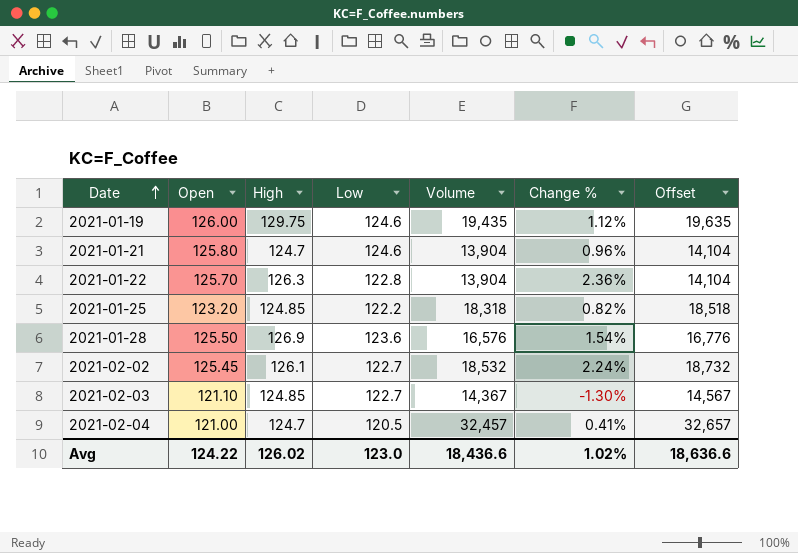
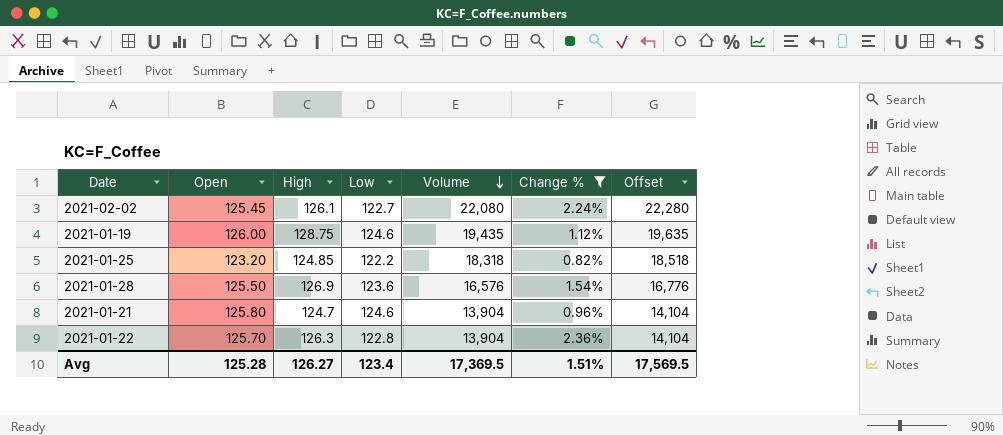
filter: none -> Change % >= 0.82%
row order: Date ascending -> Volume descending
2021-02-02 | Volume: 18,532 -> 22,080
2021-02-02 | Offset: 18,732 -> 22,280
2021-01-19 | High: 129.75 -> 128.75
Avg | Open: 124.22 -> 125.28
Avg | High: 126.02 -> 126.27
Avg | Low: 123.0 -> 123.4
Avg | Volume: 18,436.6 -> 17,369.5
Avg | Change %: 1.02% -> 1.51%
Avg | Offset: 18,636.6 -> 17,569.5

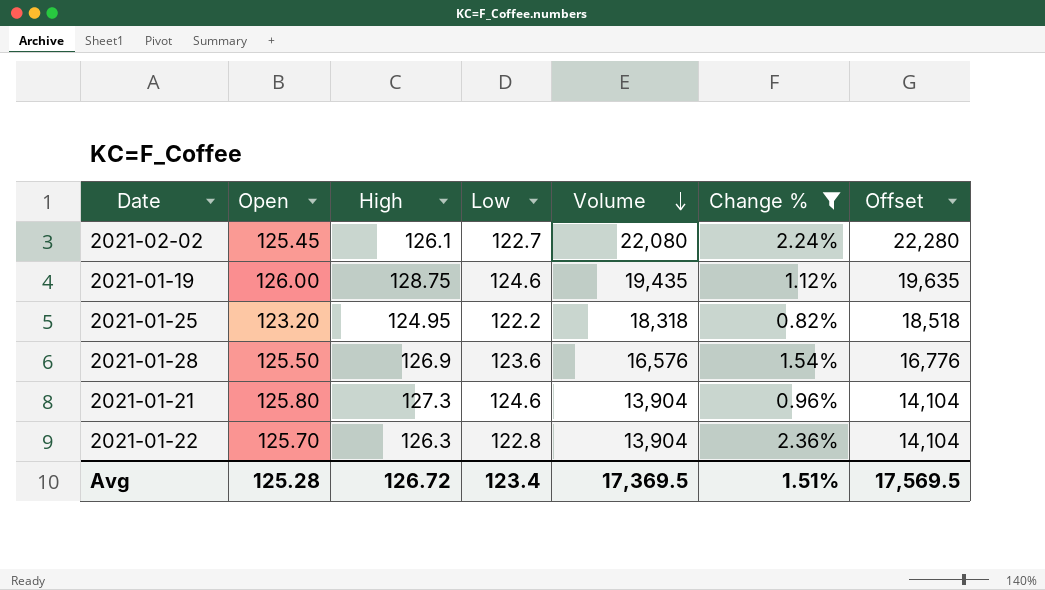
2021-01-25 | High: 124.85 -> 124.95
2021-01-21 | High: 124.7 -> 127.3
Avg | High: 126.27 -> 126.72

